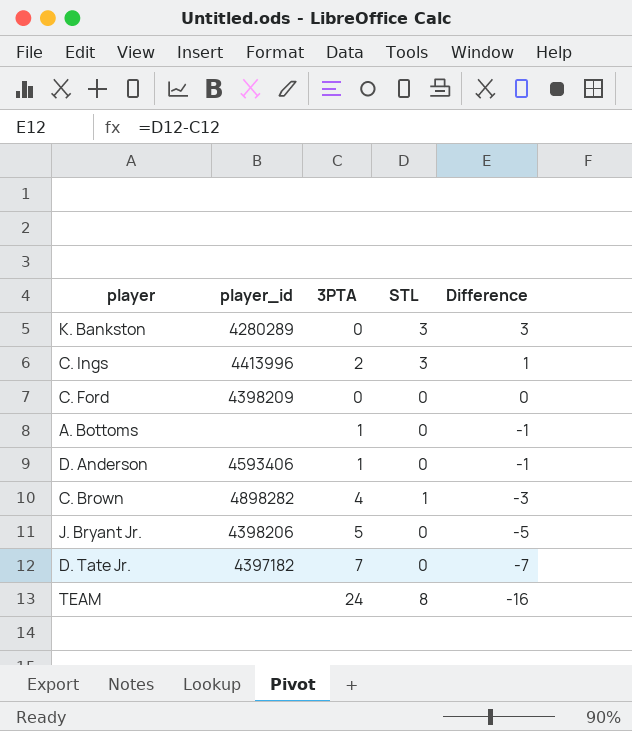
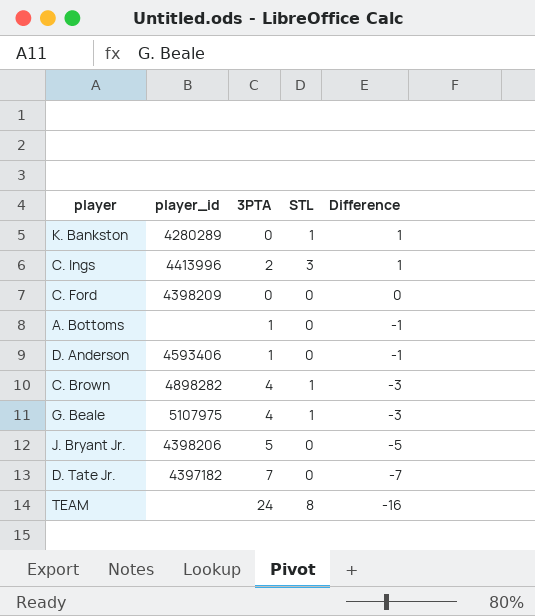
K. Bankston | STL: 3 -> 1
K. Bankston | Difference: 3 -> 1
row G. Beale: none -> 5107975 | 4 | 1 | -3

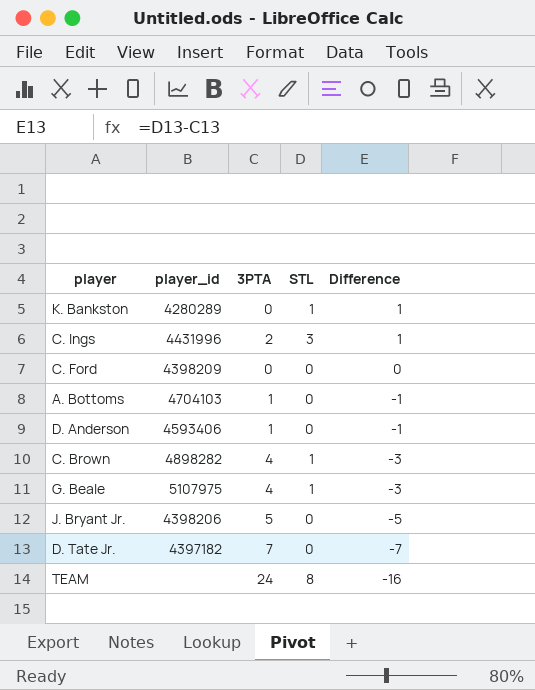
C. Ings | player_id: 4413996 -> 4431996
A. Bottoms | player_id: none -> 4704103

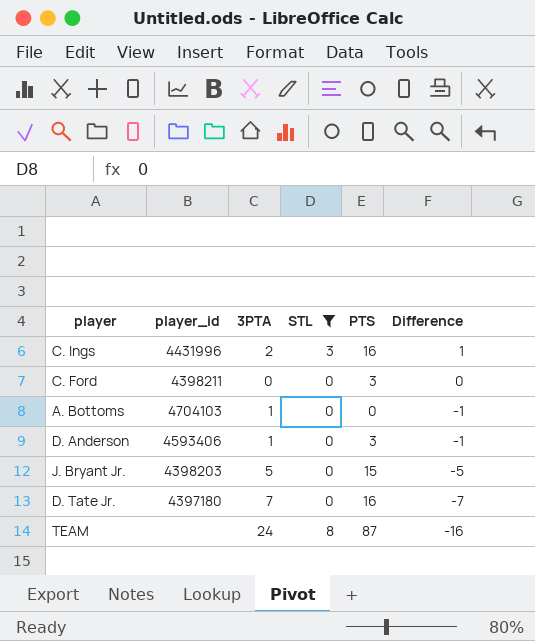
filter: none -> STL != 1
column PTS | position: none -> 5
C. Ford | player_id: 4398209 -> 4398211
J. Bryant Jr. | player_id: 4398206 -> 4398203
D. Tate Jr. | player_id: 4397182 -> 4397180

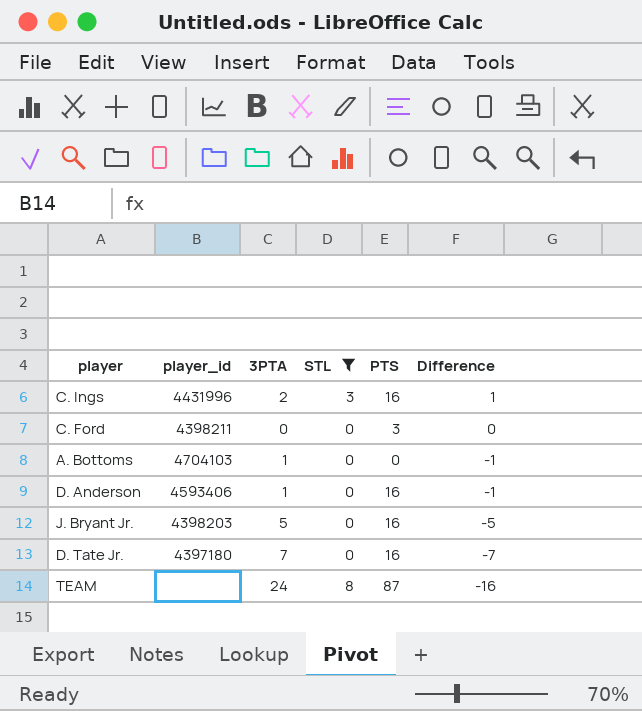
D. Anderson | PTS: 3 -> 16
J. Bryant Jr. | PTS: 15 -> 16

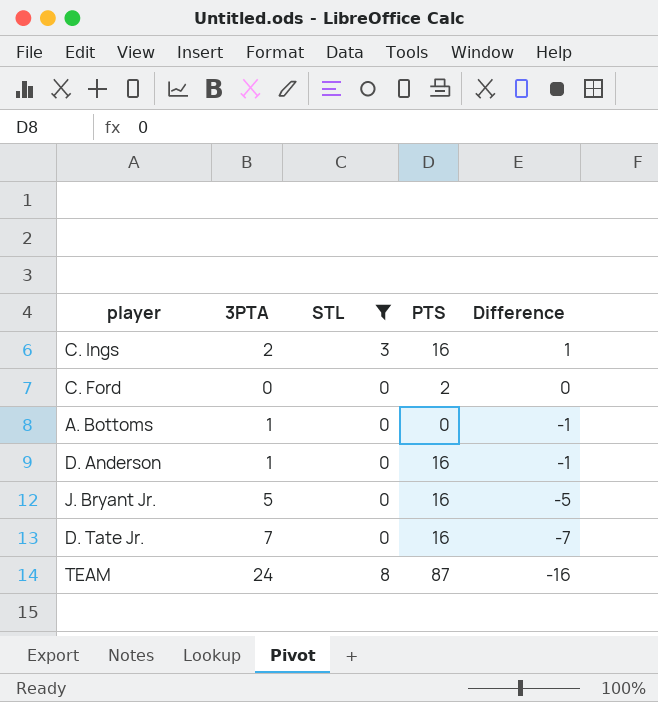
column player_id | position: 2 -> none
C. Ford | PTS: 3 -> 2

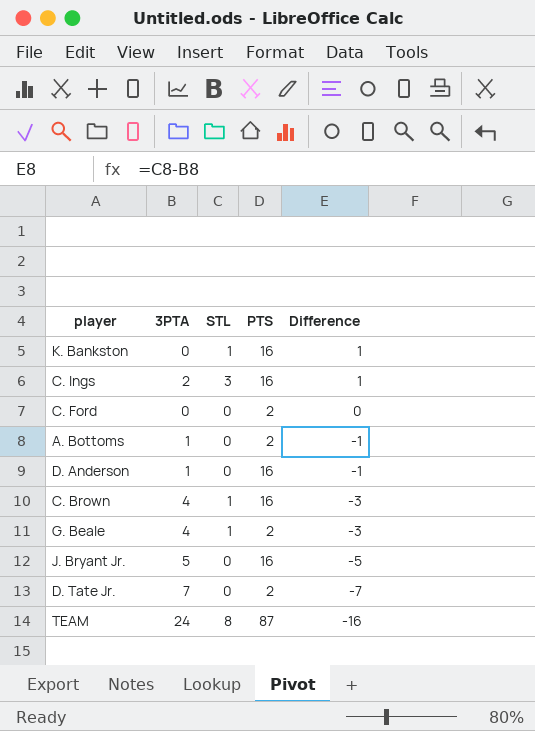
filter: STL != 1 -> none
A. Bottoms | PTS: 0 -> 2
D. Tate Jr. | PTS: 16 -> 2

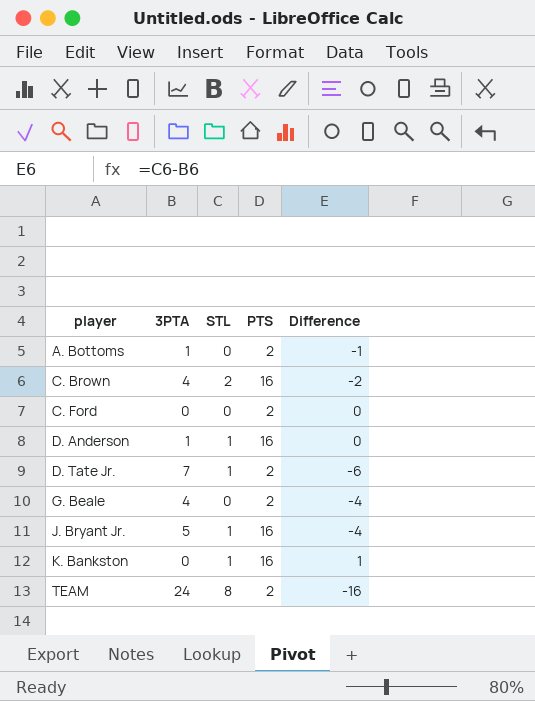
row order: Difference descending -> player ascending
row C. Ings: 2 | 3 | 16 | 1 -> none
C. Brown | STL: 1 -> 2
C. Brown | Difference: -3 -> -2
D. Anderson | STL: 0 -> 1
D. Anderson | Difference: -1 -> 0
D. Tate Jr. | STL: 0 -> 1
D. Tate Jr. | Difference: -7 -> -6
G. Beale | STL: 1 -> 0
G. Beale | Difference: -3 -> -4
J. Bryant Jr. | STL: 0 -> 1
J. Bryant Jr. | Difference: -5 -> -4
TEAM | PTS: 87 -> 2

